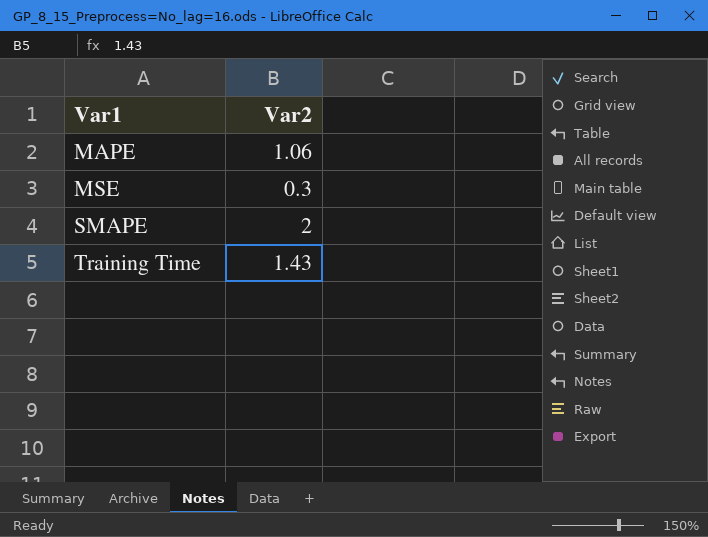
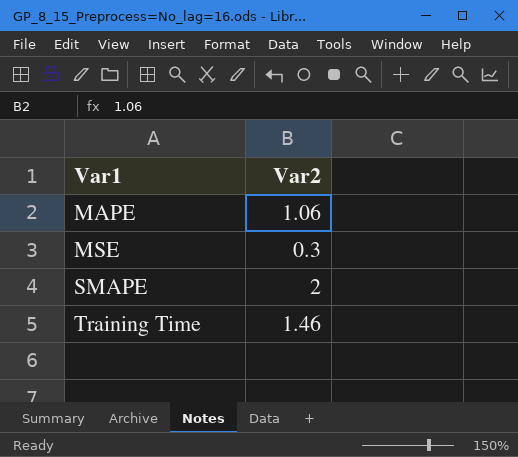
Training Time | Var2: 1.43 -> 1.46

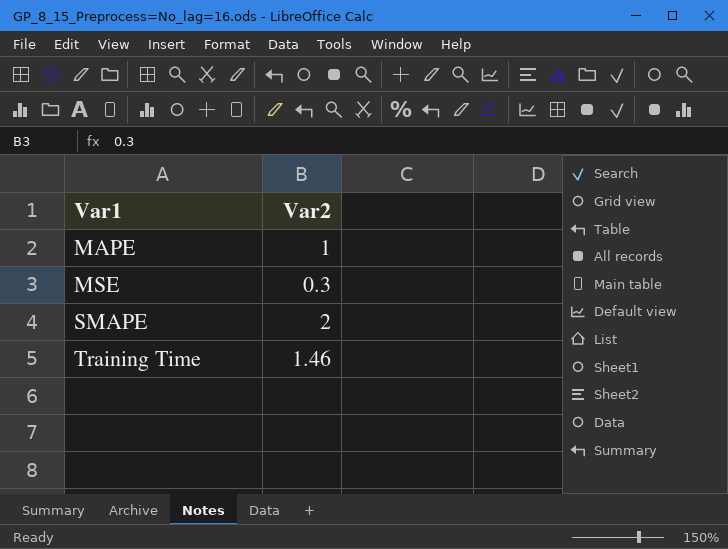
MAPE | Var2: 1.06 -> 1

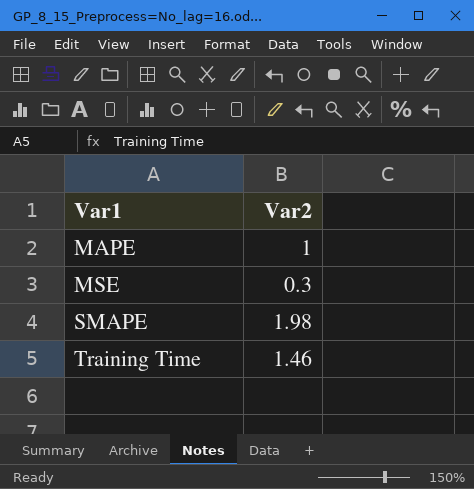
SMAPE | Var2: 2 -> 1.98

